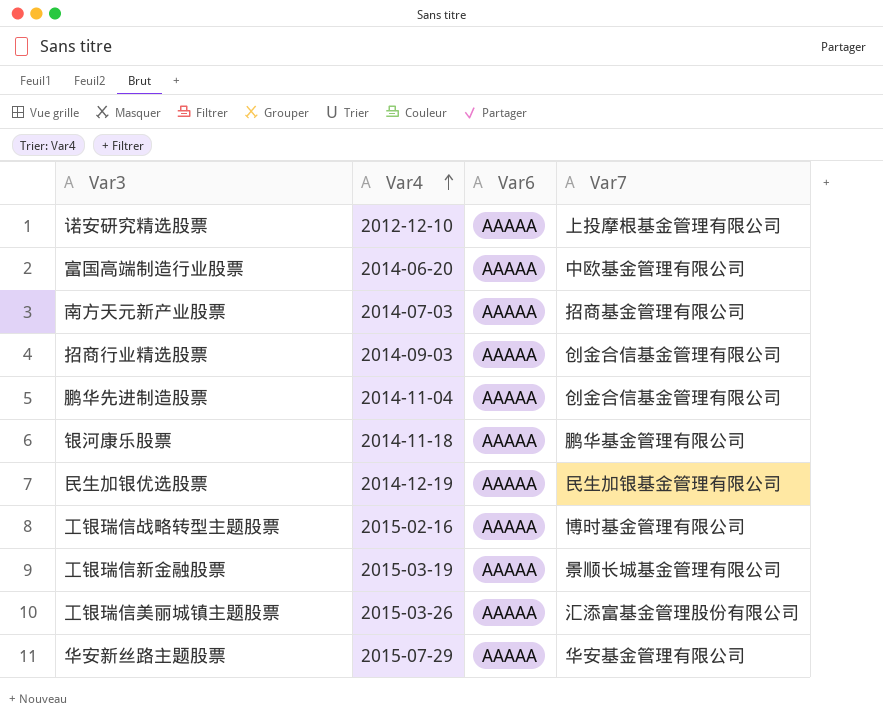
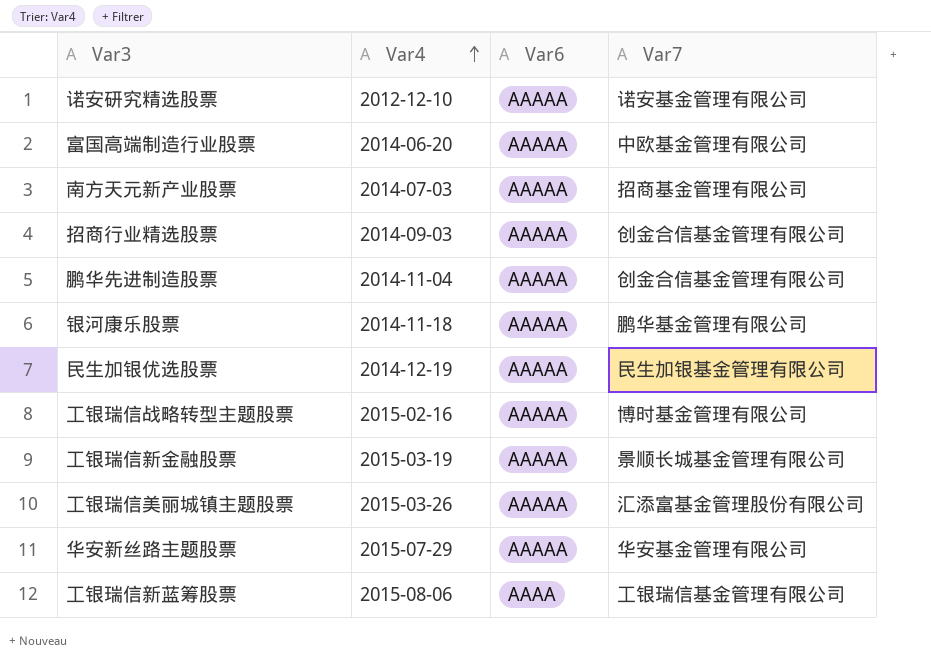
诺安研究精选股票 | Var7: 上投摩根基金管理有限公司 -> 诺安基金管理有限公司
row 工银瑞信新蓝筹股票: none -> 2015-08-06 | AAAA | 工银瑞信基金管理有限公司

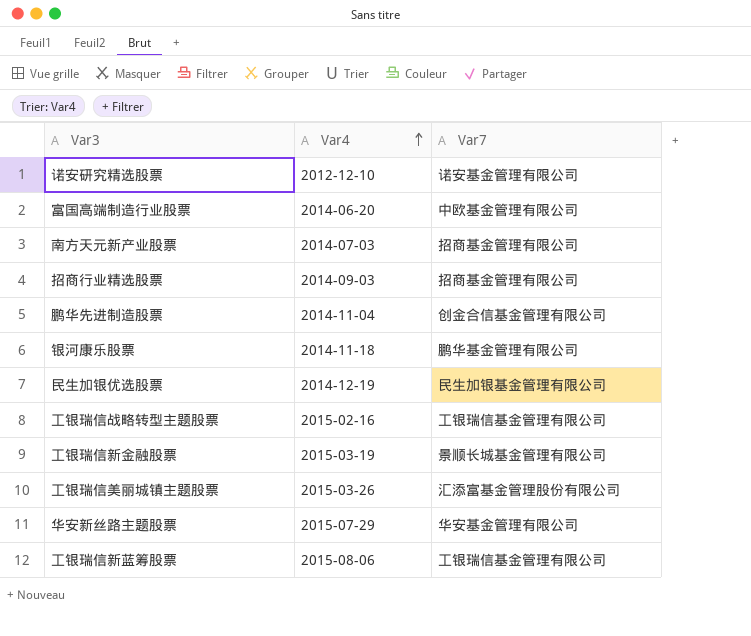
column Var6 | position: 3 -> none
招商行业精选股票 | Var7: 创金合信基金管理有限公司 -> 招商基金管理有限公司
工银瑞信战略转型主题股票 | Var7: 博时基金管理有限公司 -> 工银瑞信基金管理有限公司

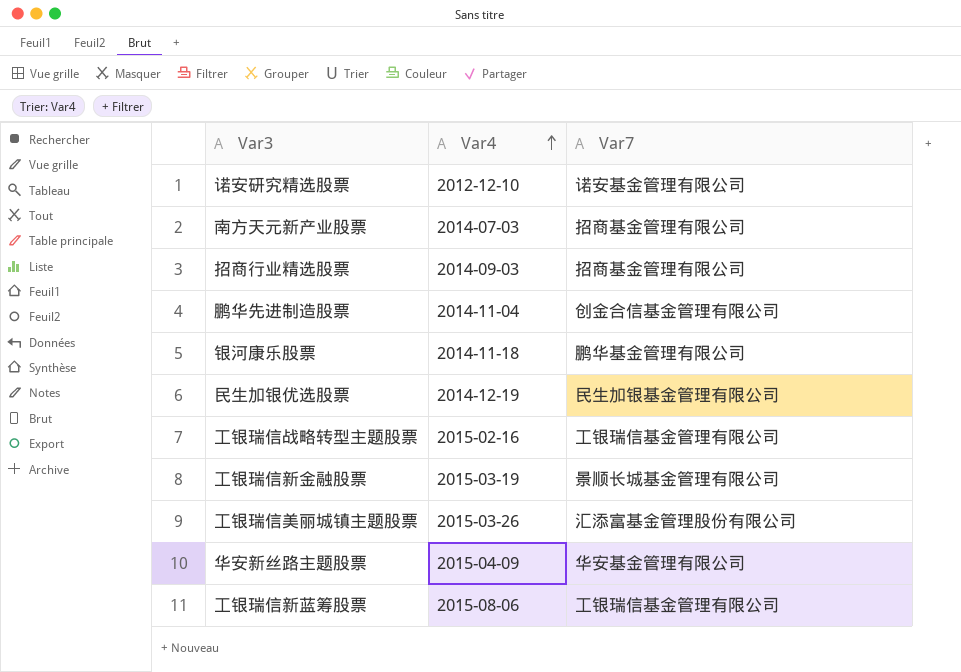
row 富国高端制造行业股票: 2014-06-20 | 中欧基金管理有限公司 -> none
华安新丝路主题股票 | Var4: 2015-07-29 -> 2015-04-09

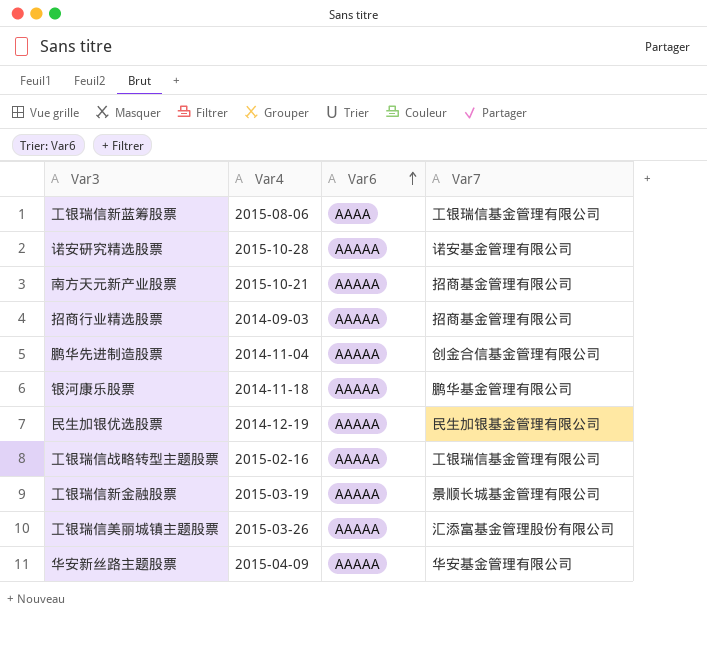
row order: Var4 ascending -> Var6 ascending
column Var6 | position: none -> 3
诺安研究精选股票 | Var4: 2012-12-10 -> 2015-10-28
南方天元新产业股票 | Var4: 2014-07-03 -> 2015-10-21

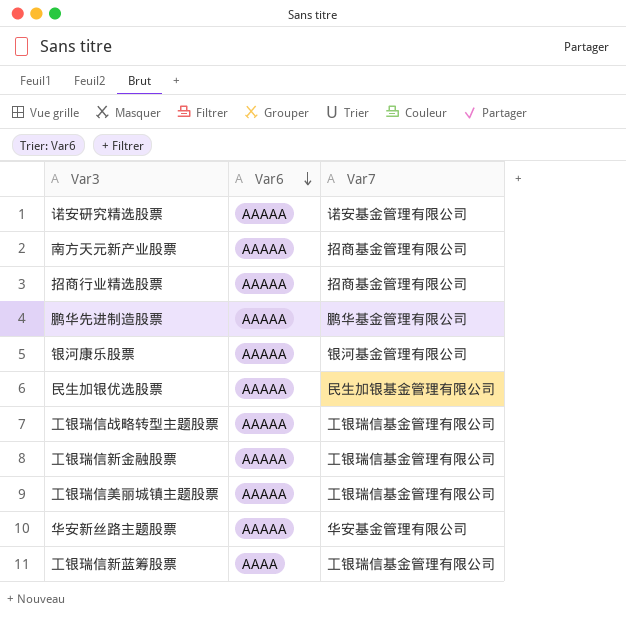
row order: Var6 ascending -> Var6 descending
column Var4 | position: 2 -> none
鹏华先进制造股票 | Var7: 创金合信基金管理有限公司 -> 鹏华基金管理有限公司
银河康乐股票 | Var7: 鹏华基金管理有限公司 -> 银河基金管理有限公司
工银瑞信新金融股票 | Var7: 景顺长城基金管理有限公司 -> 工银瑞信基金管理有限公司
工银瑞信美丽城镇主题股票 | Var7: 汇添富基金管理股份有限公司 -> 工银瑞信基金管理有限公司

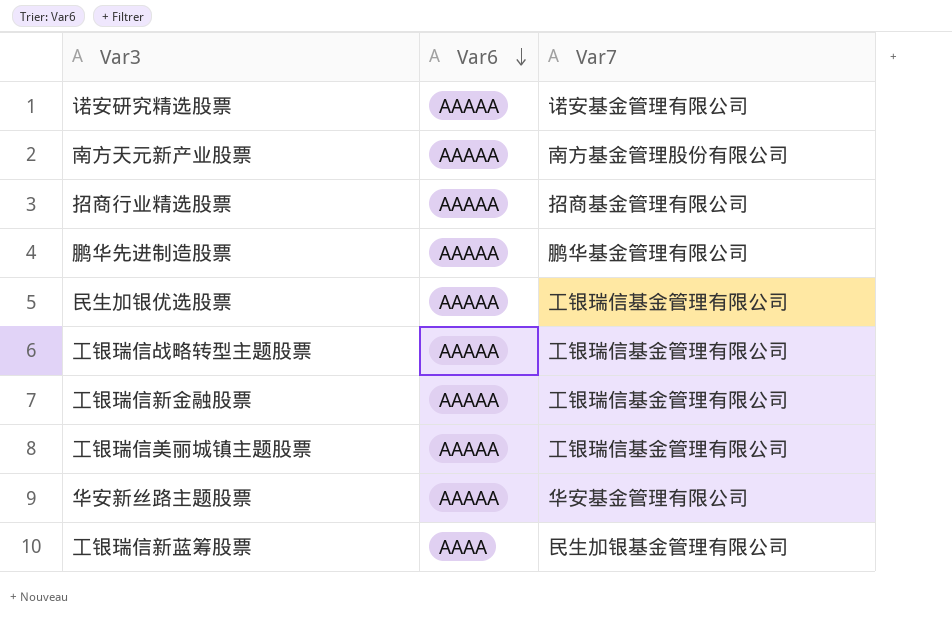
row 银河康乐股票: AAAAA | 银河基金管理有限公司 -> none
南方天元新产业股票 | Var7: 招商基金管理有限公司 -> 南方基金管理股份有限公司
民生加银优选股票 | Var7: 民生加银基金管理有限公司 -> 工银瑞信基金管理有限公司
工银瑞信新蓝筹股票 | Var7: 工银瑞信基金管理有限公司 -> 民生加银基金管理有限公司

